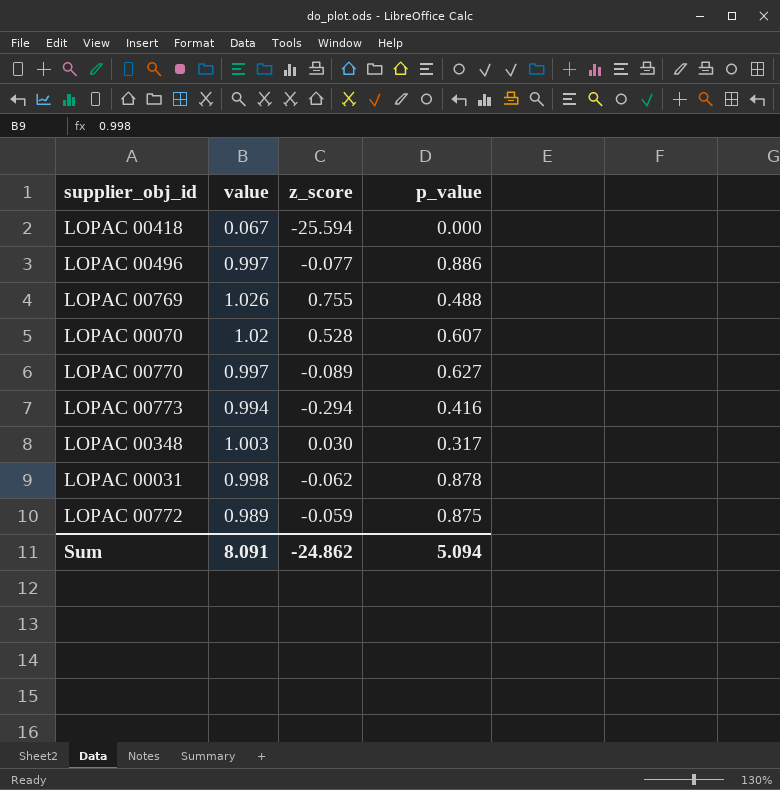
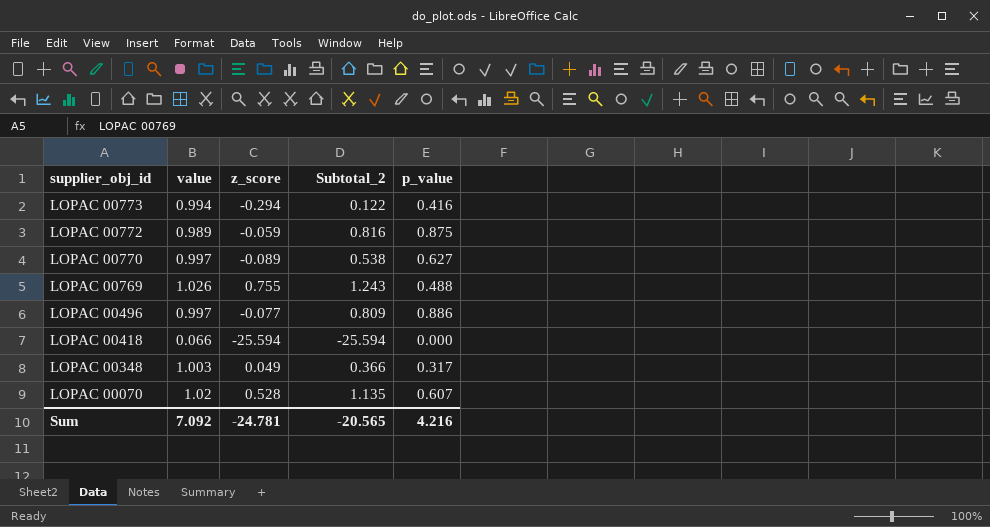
row order: none -> supplier_obj_id descending
column Subtotal_2 | formula: none -> [z_score] + [p_value]
row LOPAC 00031: 0.998 | -0.062 | 0.878 -> none
LOPAC 00418 | value: 0.067 -> 0.066
LOPAC 00348 | z_score: 0.030 -> 0.049
Sum | value: 8.091 -> 7.092
Sum | z_score: -24.862 -> -24.781
Sum | p_value: 5.094 -> 4.216

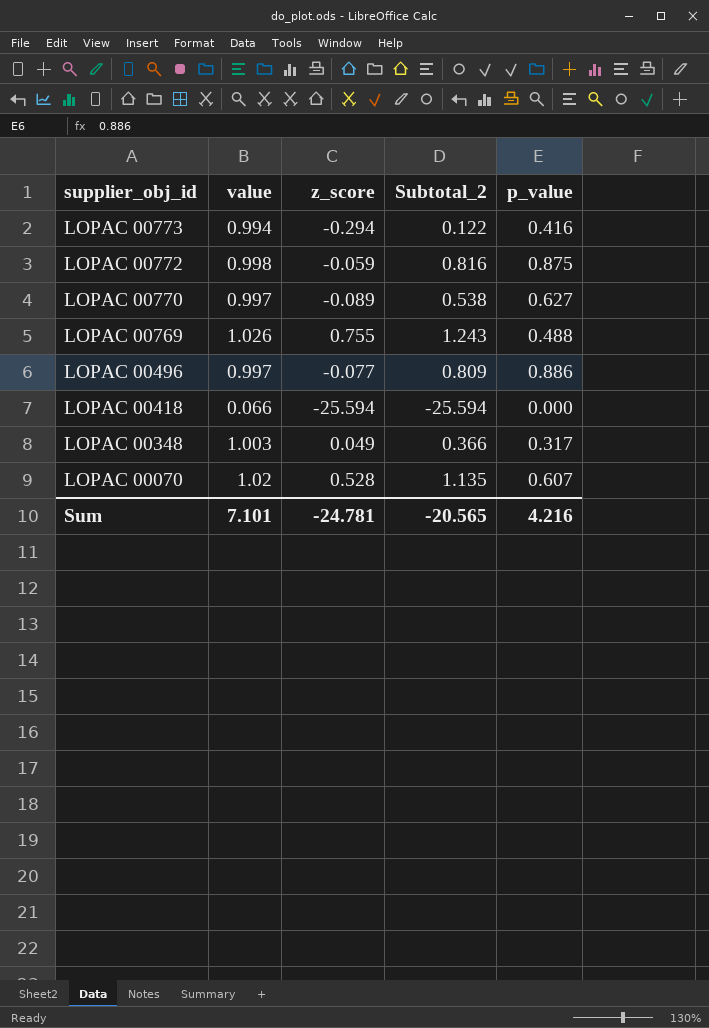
LOPAC 00772 | value: 0.989 -> 0.998
Sum | value: 7.092 -> 7.101

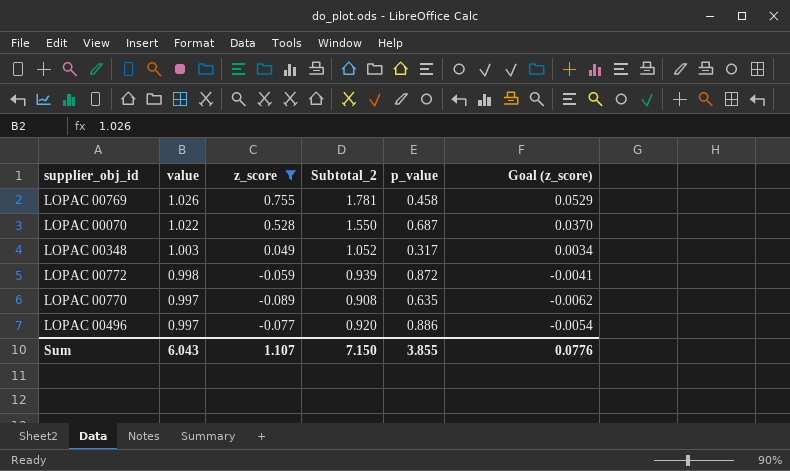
filter: none -> z_score >= -0.089
row order: supplier_obj_id descending -> value descending
column Subtotal_2 | formula: [z_score] + [p_value] -> [value] + [z_score]
column Goal (z_score) | formula: none -> [z_score] * 0.07
LOPAC 00769 | p_value: 0.488 -> 0.458
LOPAC 00070 | value: 1.02 -> 1.022
LOPAC 00070 | p_value: 0.607 -> 0.687
LOPAC 00772 | p_value: 0.875 -> 0.872
LOPAC 00770 | p_value: 0.627 -> 0.635
Sum | value: 7.101 -> 6.043
Sum | z_score: -24.781 -> 1.107
Sum | Subtotal_2: -20.565 -> 7.150
Sum | p_value: 4.216 -> 3.855

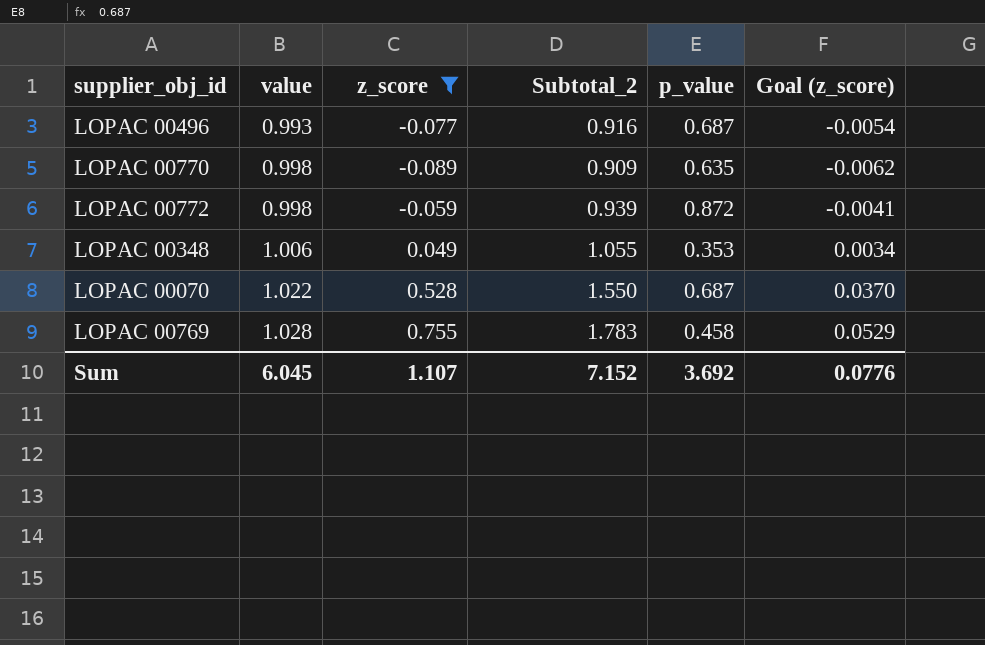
row order: value descending -> value ascending
LOPAC 00496 | value: 0.997 -> 0.993
LOPAC 00496 | Subtotal_2: 0.920 -> 0.916
LOPAC 00496 | p_value: 0.886 -> 0.687
LOPAC 00770 | value: 0.997 -> 0.998
LOPAC 00770 | Subtotal_2: 0.908 -> 0.909
LOPAC 00348 | value: 1.003 -> 1.006
LOPAC 00348 | Subtotal_2: 1.052 -> 1.055
LOPAC 00348 | p_value: 0.317 -> 0.353
LOPAC 00769 | value: 1.026 -> 1.028
LOPAC 00769 | Subtotal_2: 1.781 -> 1.783
Sum | value: 6.043 -> 6.045
Sum | Subtotal_2: 7.150 -> 7.152
Sum | p_value: 3.855 -> 3.692

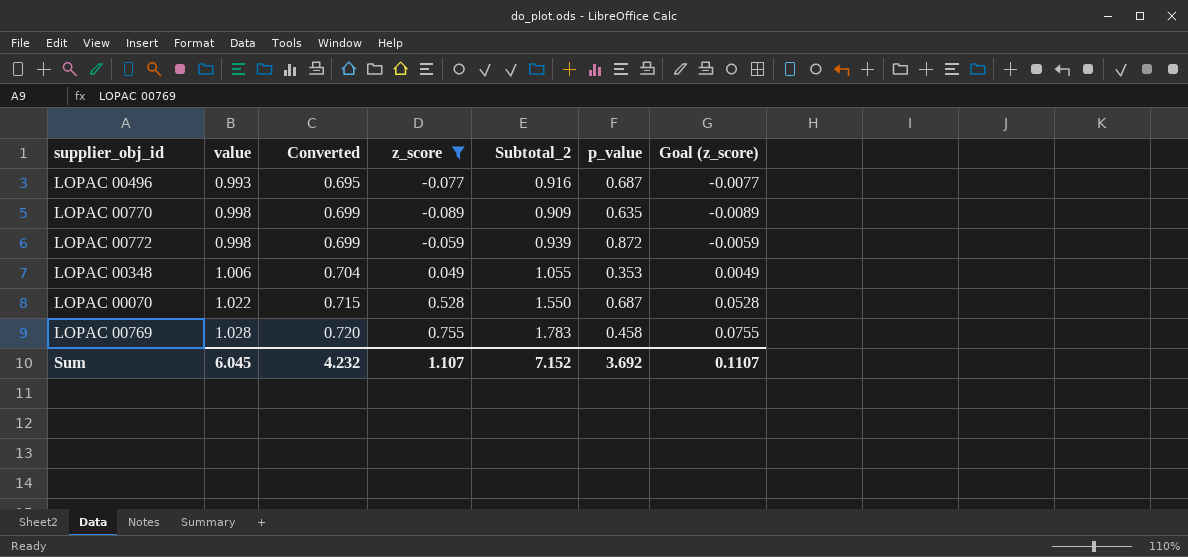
column Converted | formula: none -> [value] * 0.7
column Goal (z_score) | formula: [z_score] * 0.07 -> [z_score] * 0.1
Sum | Goal (z_score): 0.0776 -> 0.1107

